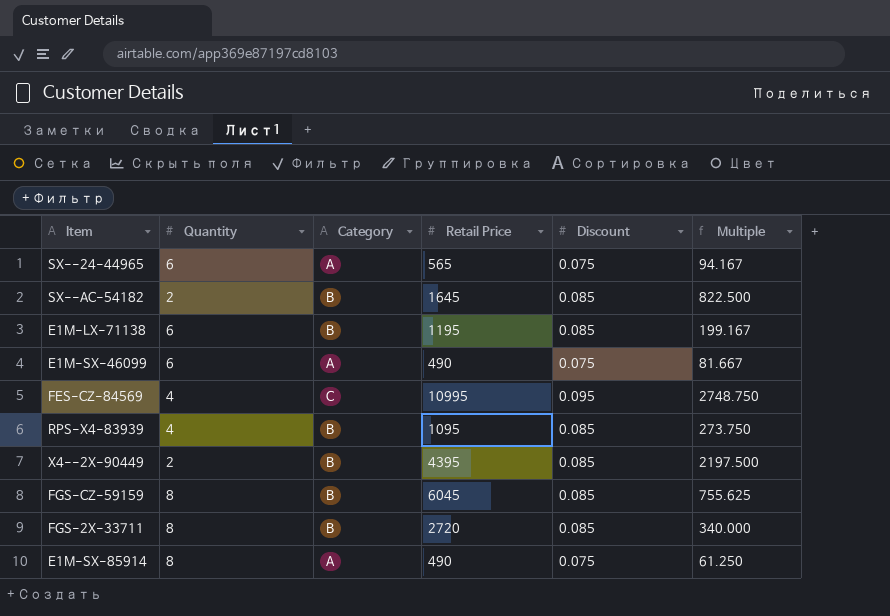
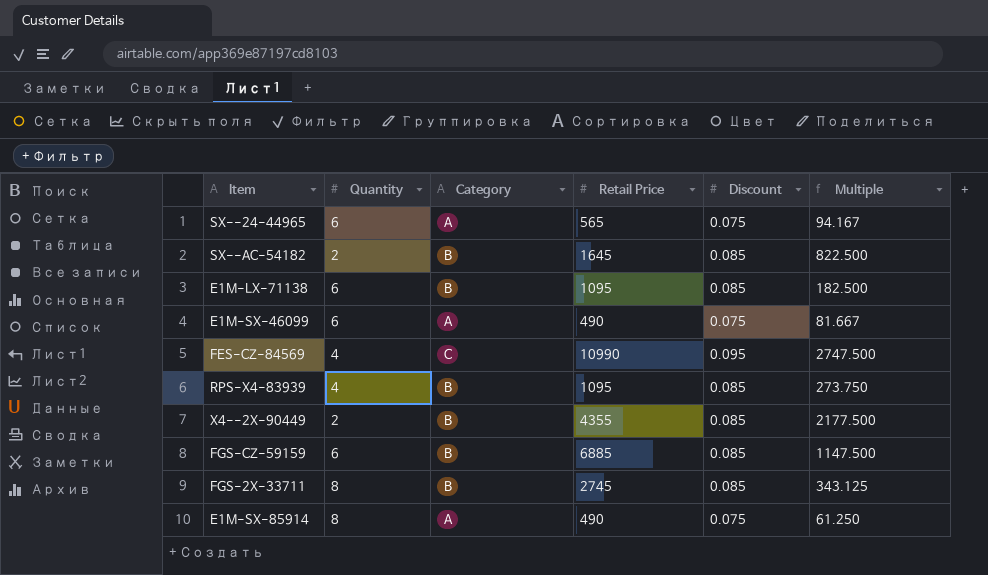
E1M-LX-71138 | Retail Price: 1195 -> 1095
E1M-LX-71138 | Multiple: 199.167 -> 182.500
FES-CZ-84569 | Retail Price: 10995 -> 10990
FES-CZ-84569 | Multiple: 2748.750 -> 2747.500
X4--2X-90449 | Retail Price: 4395 -> 4355
X4--2X-90449 | Multiple: 2197.500 -> 2177.500
FGS-CZ-59159 | Quantity: 8 -> 6
FGS-CZ-59159 | Retail Price: 6045 -> 6885
FGS-CZ-59159 | Multiple: 755.625 -> 1147.500
FGS-2X-33711 | Retail Price: 2720 -> 2745
FGS-2X-33711 | Multiple: 340.000 -> 343.125

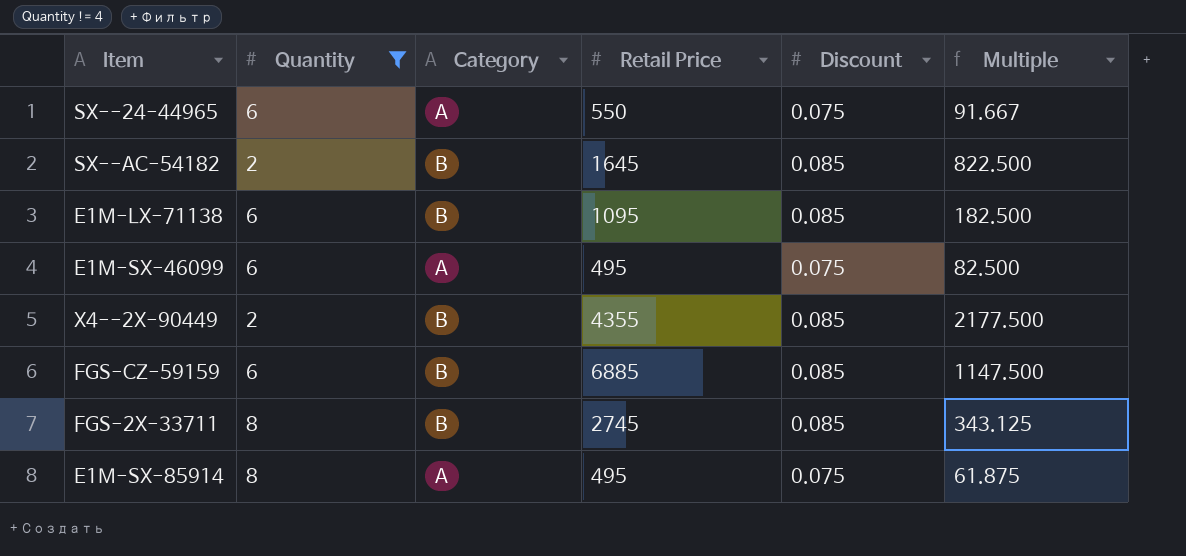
filter: none -> Quantity != 4
SX--24-44965 | Retail Price: 565 -> 550
SX--24-44965 | Multiple: 94.167 -> 91.667
E1M-SX-46099 | Retail Price: 490 -> 495
E1M-SX-46099 | Multiple: 81.667 -> 82.500
E1M-SX-85914 | Retail Price: 490 -> 495
E1M-SX-85914 | Multiple: 61.250 -> 61.875

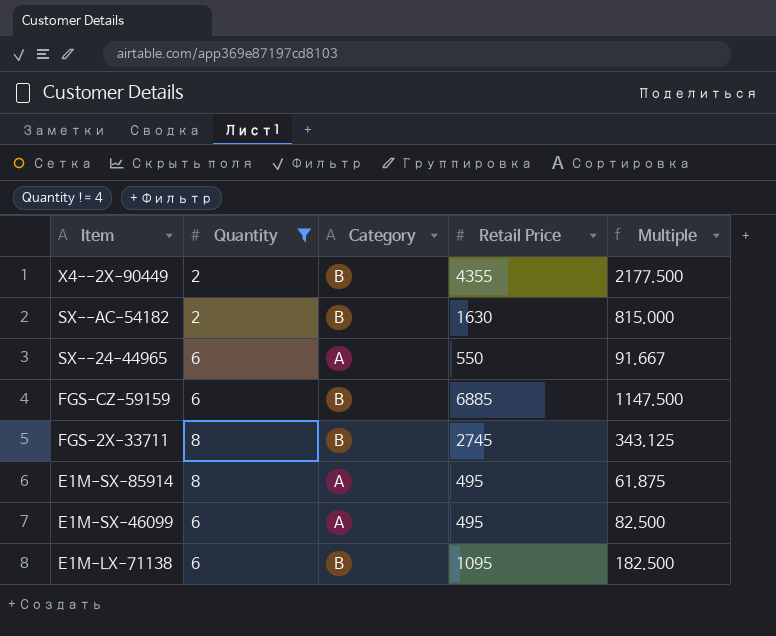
row order: none -> Item descending
column Discount | position: 5 -> none
SX--AC-54182 | Retail Price: 1645 -> 1630
SX--AC-54182 | Multiple: 822.500 -> 815.000

